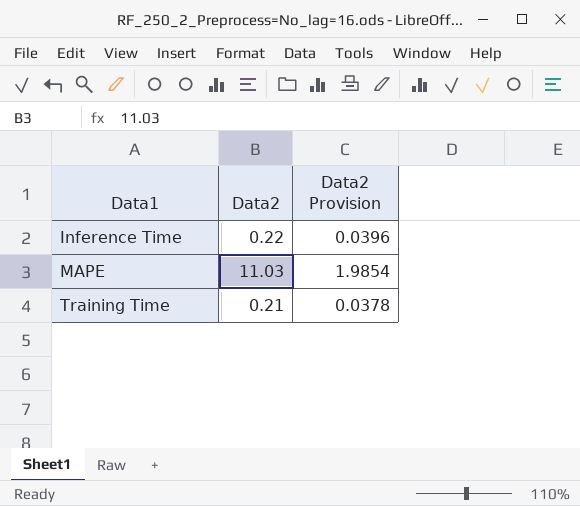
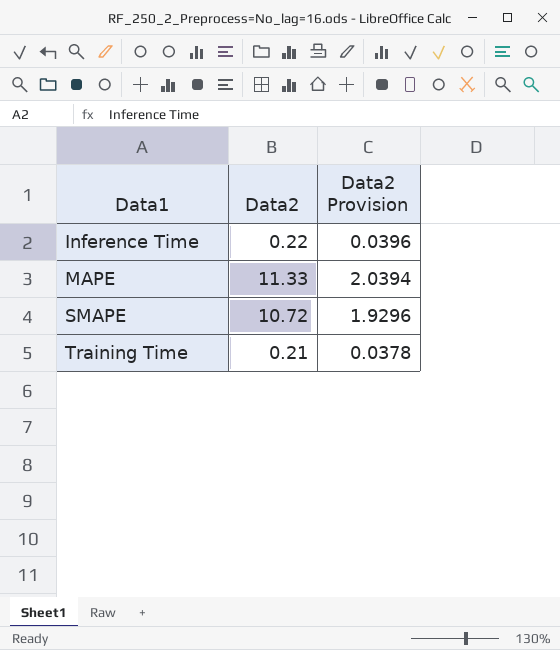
MAPE | Data2: 11.03 -> 11.33
MAPE | Data2 Provision: 1.9854 -> 2.0394
row SMAPE: none -> 10.72 | 1.9296

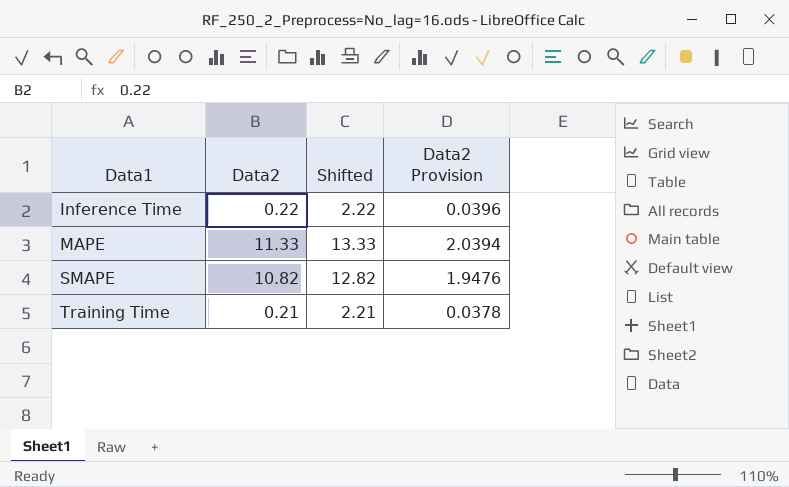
column Shifted | formula: none -> [Data2] + 2
SMAPE | Data2: 10.72 -> 10.82
SMAPE | Data2 Provision: 1.9296 -> 1.9476

